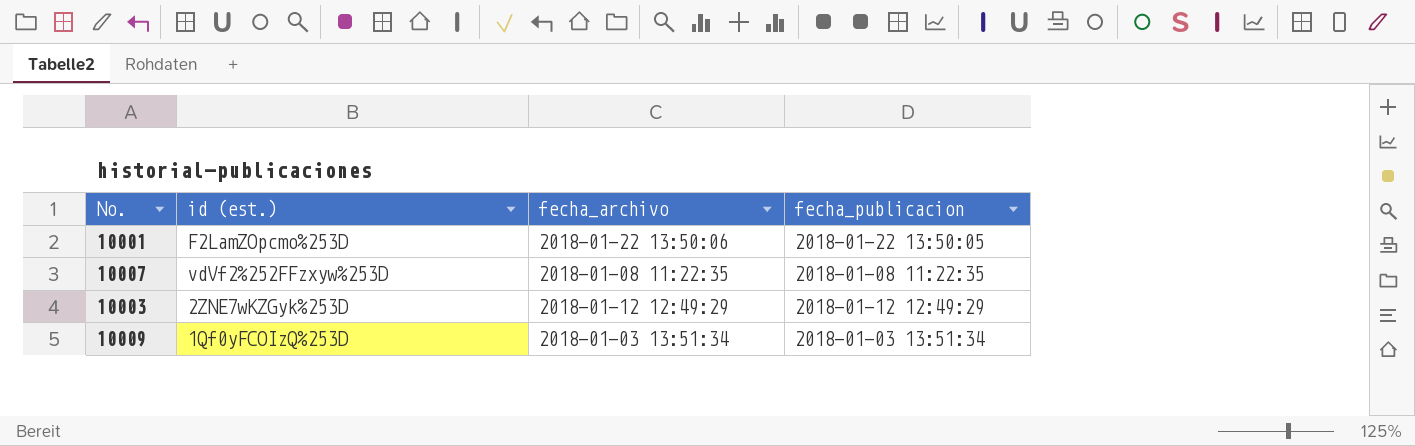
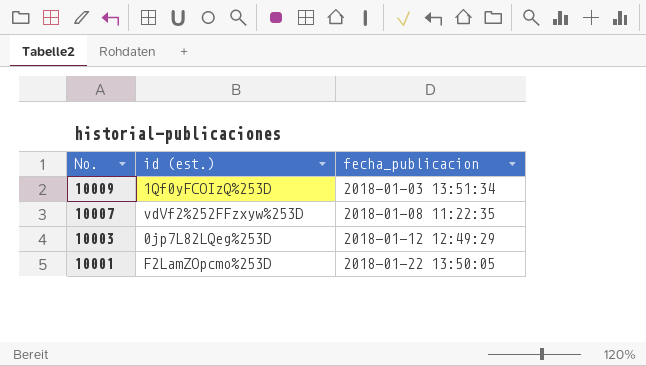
row order: none -> No. descending
column fecha_archivo | position: 3 -> none
10003 | id (est.): 2ZNE7wKZGyk%253D -> 0jp7L82LQeg%253D

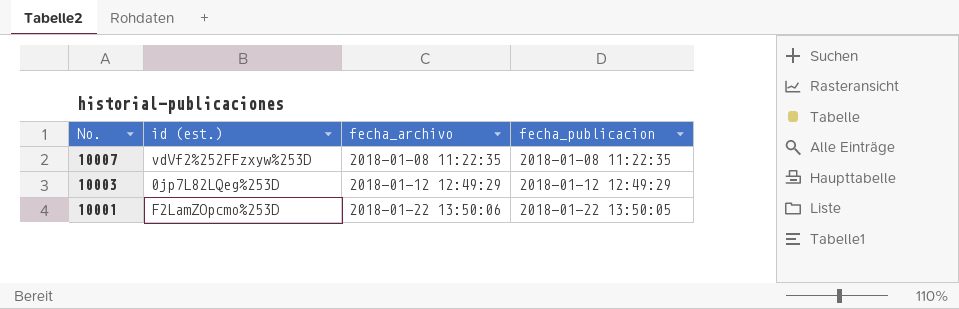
column fecha_archivo | position: none -> 3
row 10009: 1Qf0yFCOIzQ%253D | 2018-01-03 13:51:34 -> none

